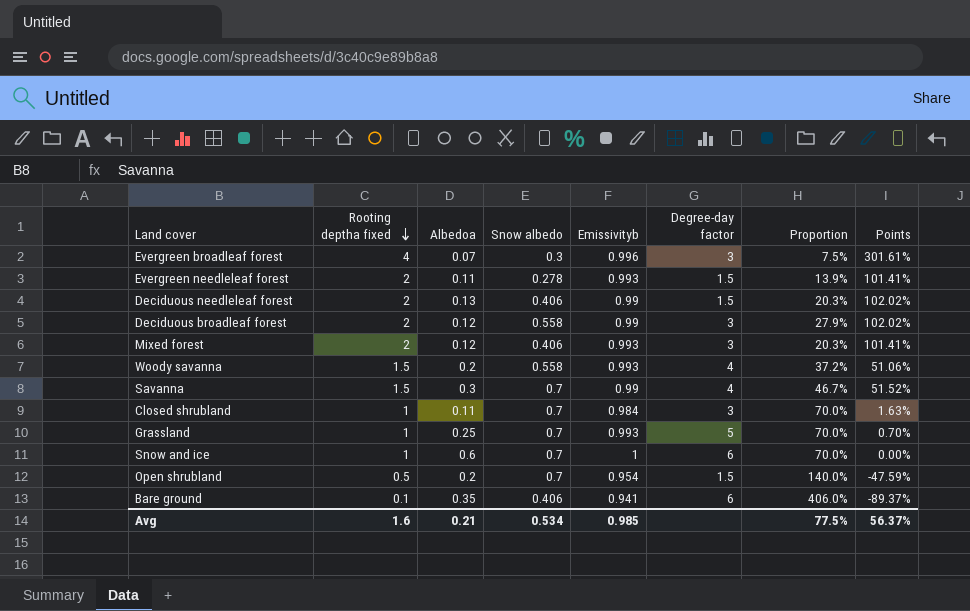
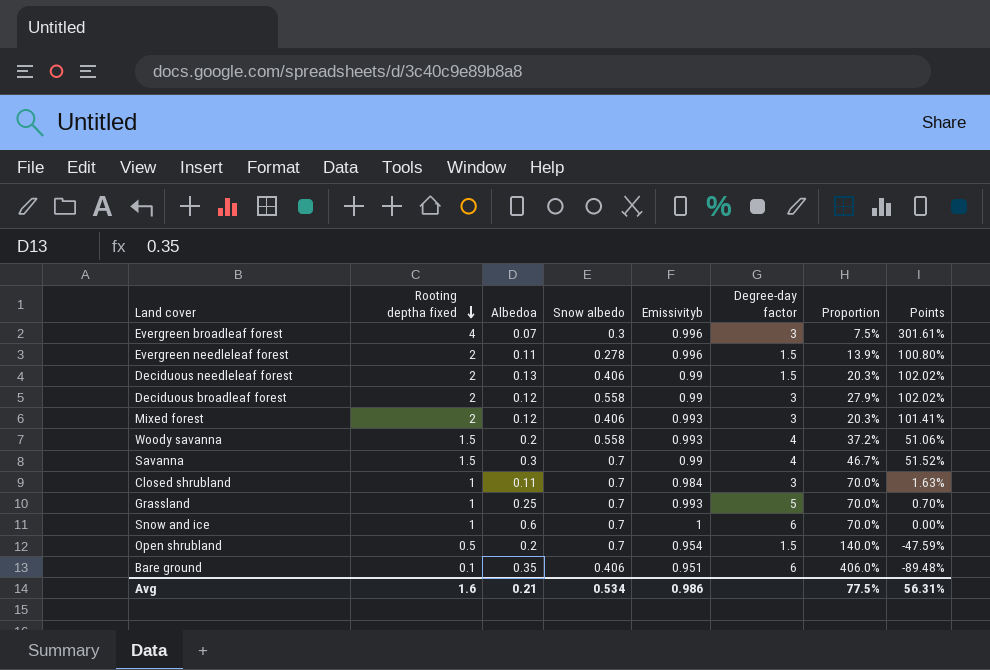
Evergreen needleleaf forest | Emissivityb: 0.993 -> 0.996
Evergreen needleleaf forest | Points: 101.41% -> 100.80%
Bare ground | Emissivityb: 0.941 -> 0.951
Bare ground | Points: -89.37% -> -89.48%
Avg | Emissivityb: 0.985 -> 0.986
Avg | Points: 56.37% -> 56.31%

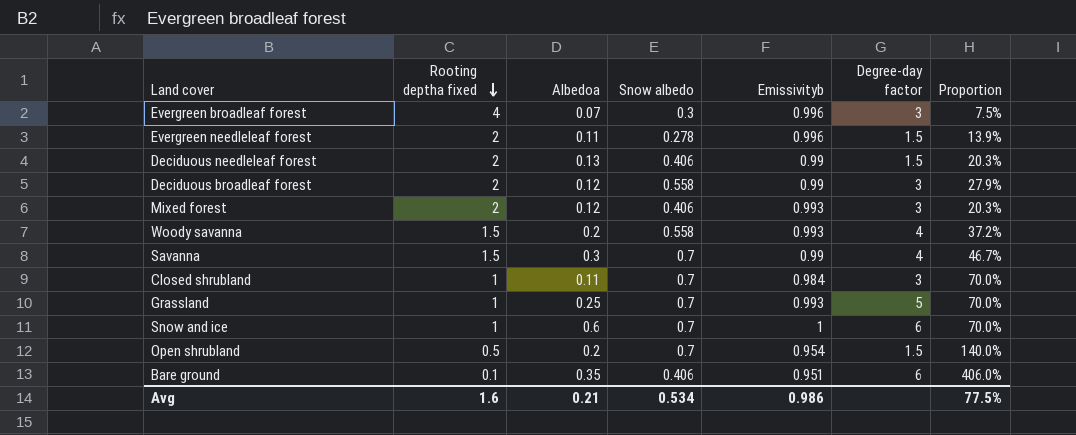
column Points | formula: ([Rooting deptha fixed] - [Emissivityb]) / [Emissivityb] -> none

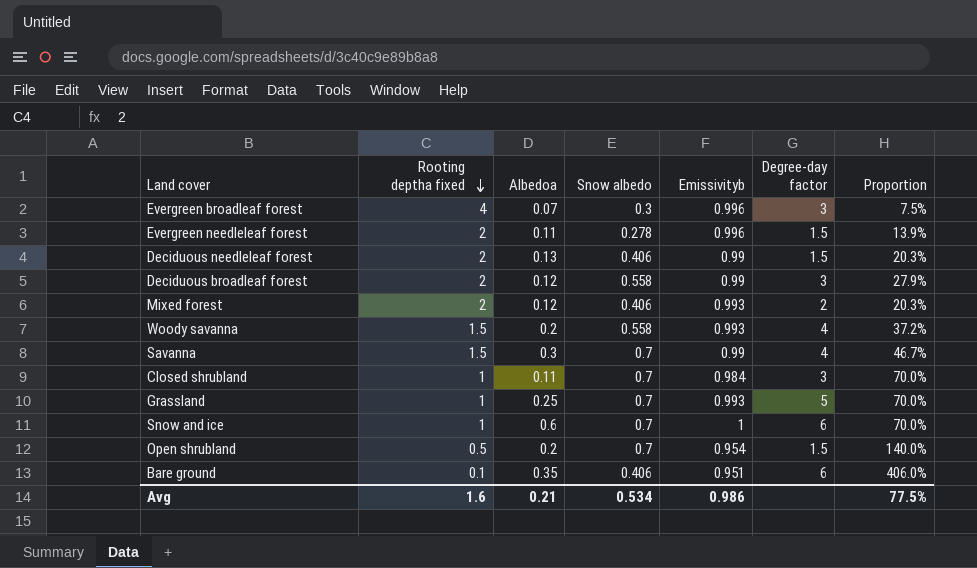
Mixed forest | Degree-day factor: 3 -> 2

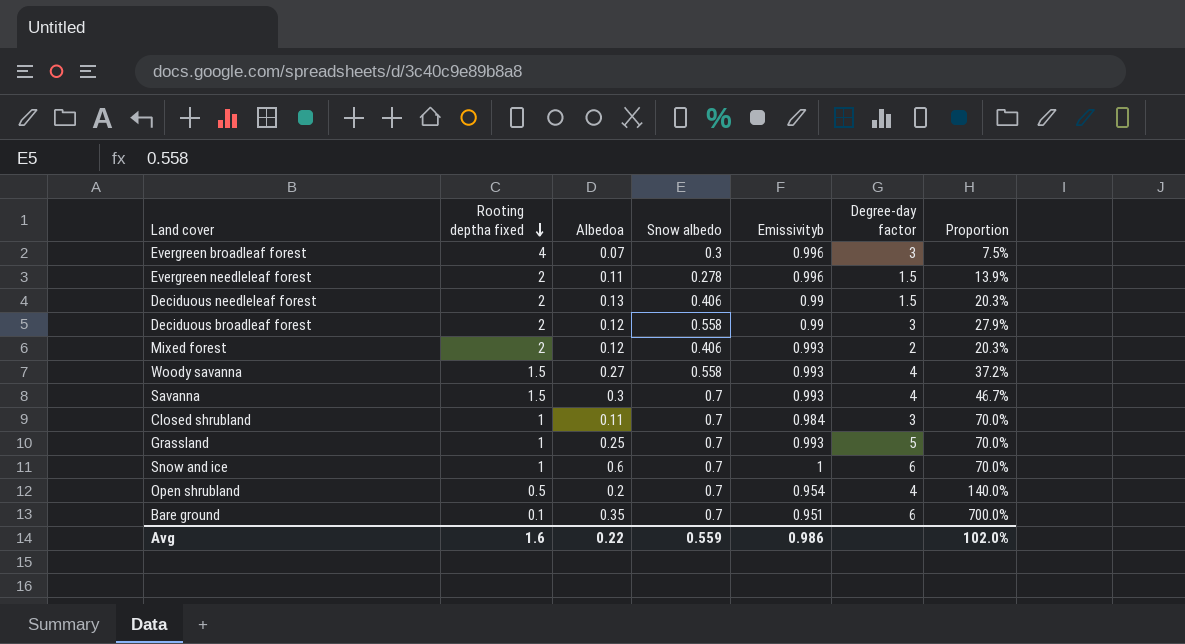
Woody savanna | Albedoa: 0.2 -> 0.27
Savanna | Emissivityb: 0.99 -> 0.993
Open shrubland | Degree-day factor: 1.5 -> 4
Bare ground | Snow albedo: 0.406 -> 0.7
Bare ground | Proportion: 406.0% -> 700.0%
Avg | Albedoa: 0.21 -> 0.22
Avg | Snow albedo: 0.534 -> 0.559
Avg | Proportion: 77.5% -> 102.0%

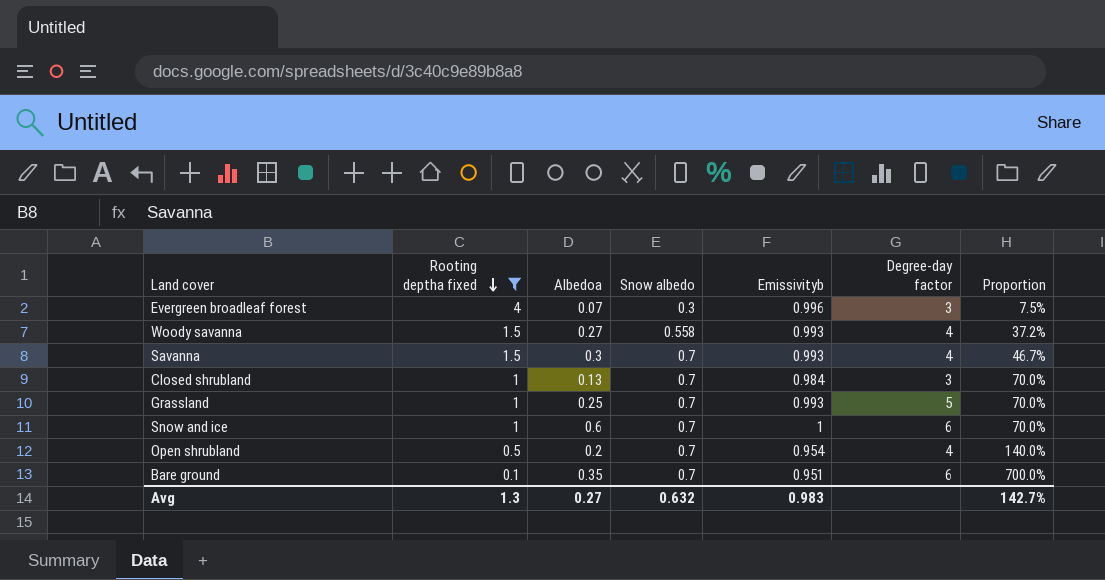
filter: none -> Rooting deptha fixed != 2
Closed shrubland | Albedoa: 0.11 -> 0.13
Avg | Rooting deptha fixed: 1.6 -> 1.3
Avg | Albedoa: 0.22 -> 0.27
Avg | Snow albedo: 0.559 -> 0.632
Avg | Emissivityb: 0.986 -> 0.983
Avg | Proportion: 102.0% -> 142.7%

